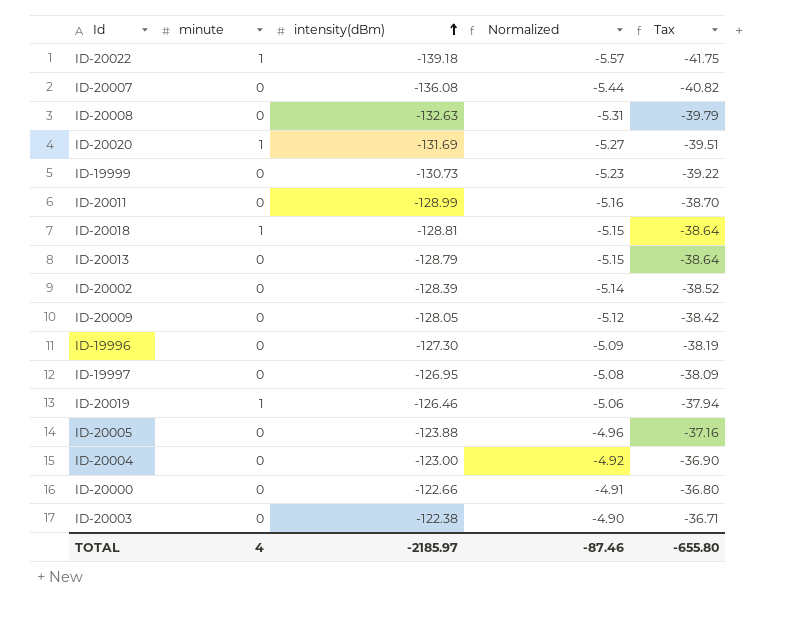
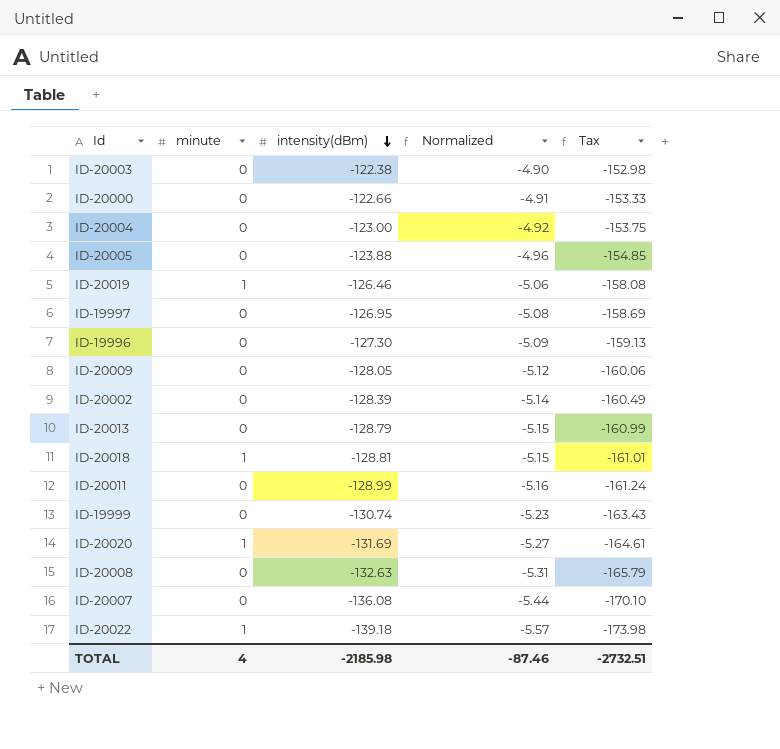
row order: intensity(dBm) ascending -> intensity(dBm) descending
column Tax | formula: [intensity(dBm)] * 0.3 -> [intensity(dBm)] * 1.25
ID-19999 | intensity(dBm): -130.73 -> -130.74
TOTAL | intensity(dBm): -2185.97 -> -2185.98
TOTAL | Tax: -655.80 -> -2732.51

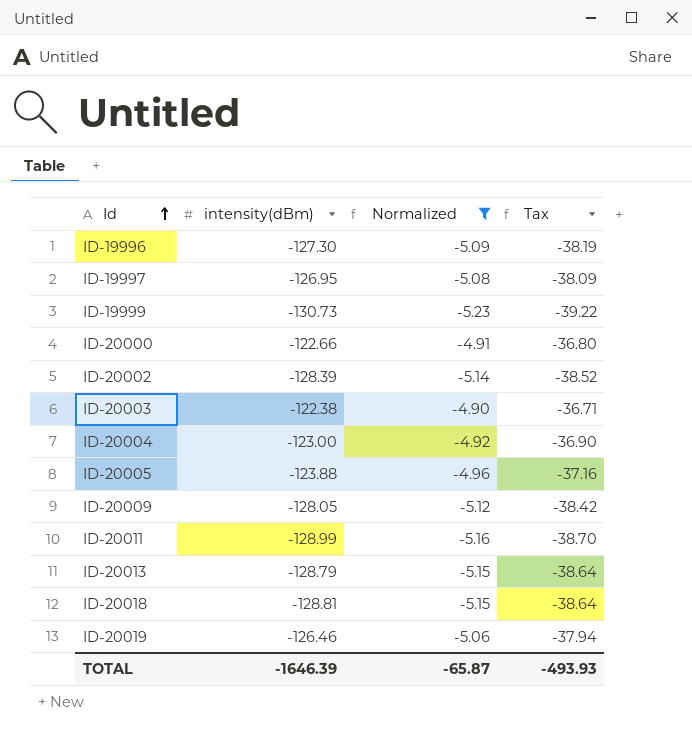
filter: none -> Normalized >= -5.23
row order: intensity(dBm) descending -> Id ascending
column minute | position: 2 -> none
column Tax | formula: [intensity(dBm)] * 1.25 -> [intensity(dBm)] * 0.3
ID-19999 | intensity(dBm): -130.74 -> -130.73
TOTAL | intensity(dBm): -2185.98 -> -1646.39
TOTAL | Normalized: -87.46 -> -65.87
TOTAL | Tax: -2732.51 -> -493.93

